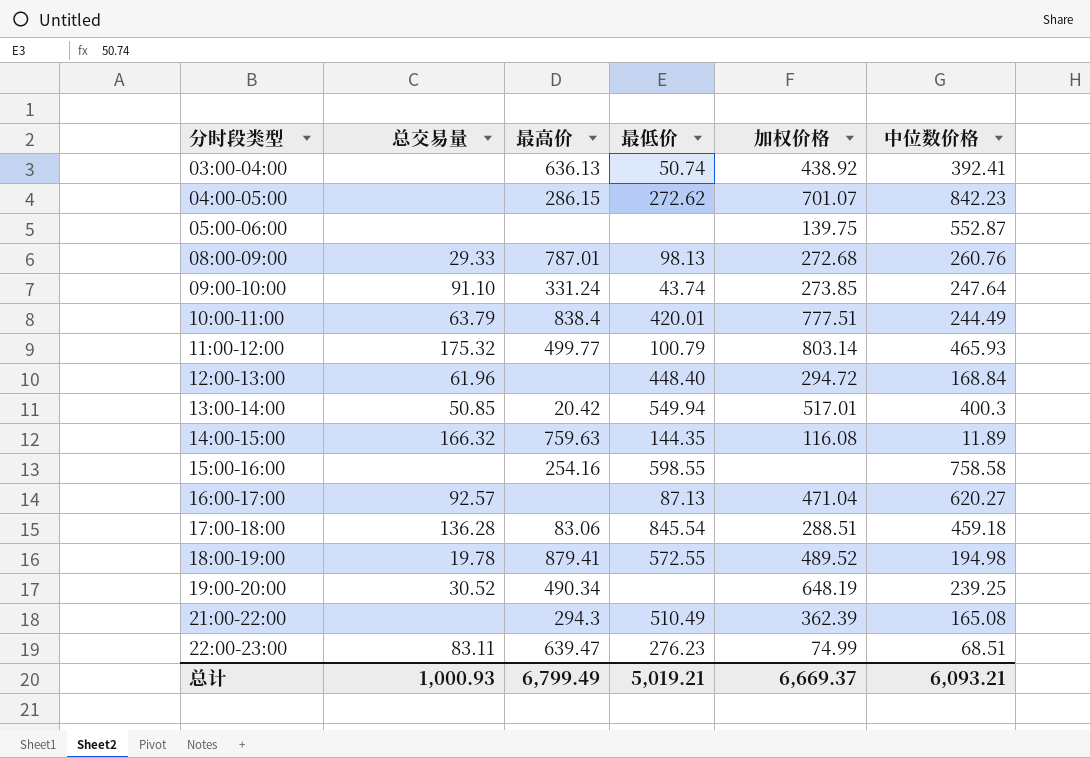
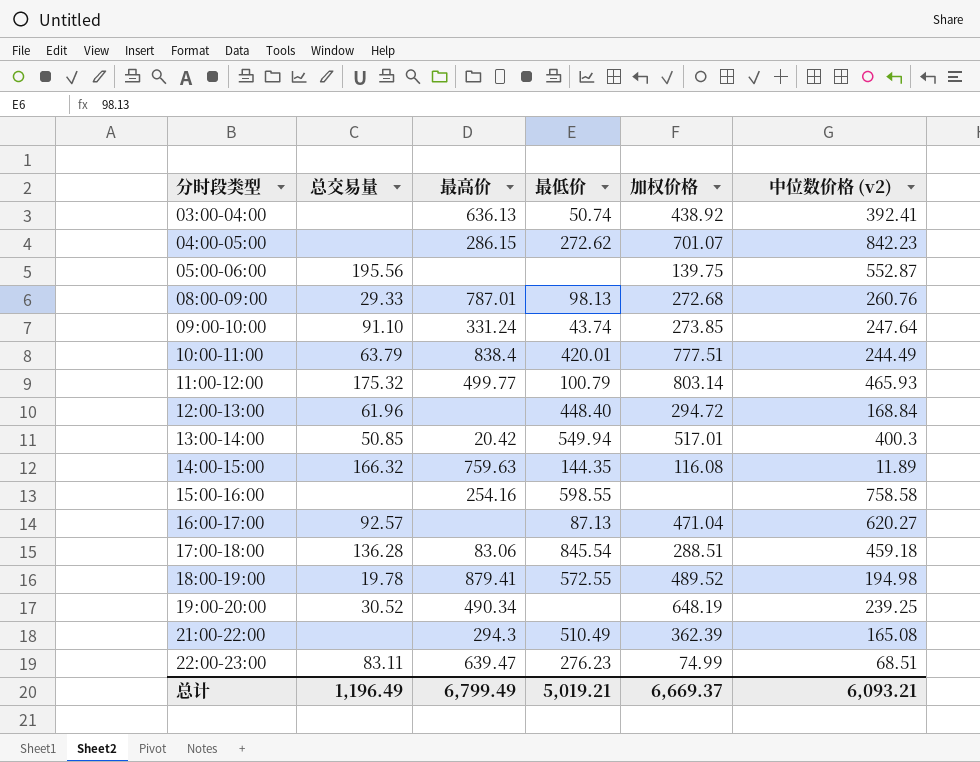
column name: 中位数价格 -> 中位数价格 (v2)
05:00-06:00 | 总交易量: none -> 195.56
总计 | 总交易量: 1,000.93 -> 1,196.49

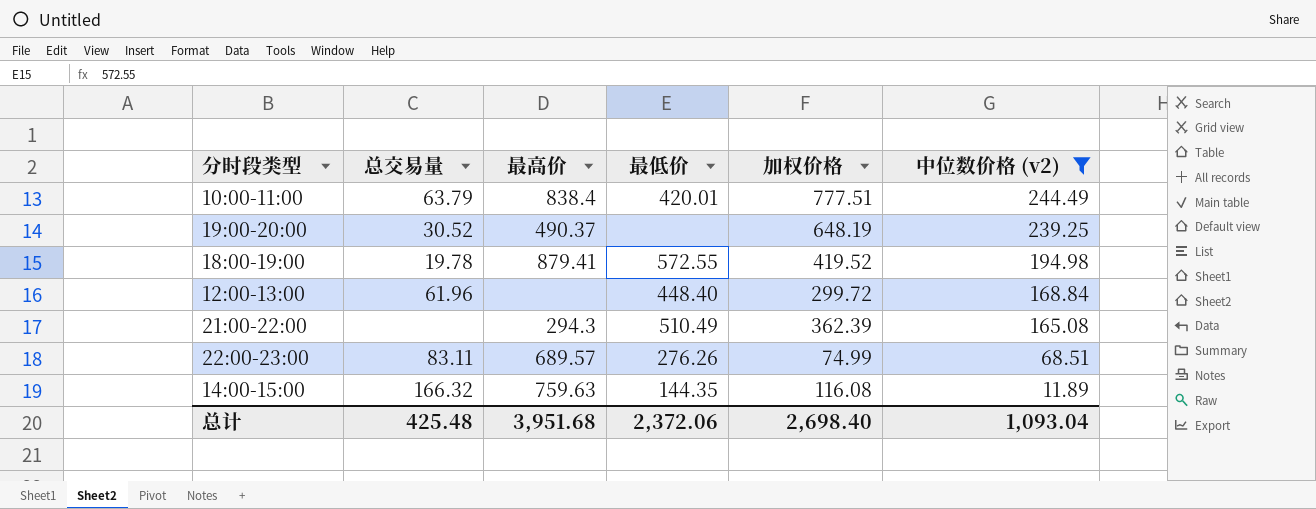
filter: none -> 中位数价格 (v2) <= 244.49
row order: 分时段类型 ascending -> 中位数价格 (v2) descending
19:00-20:00 | 最高价: 490.34 -> 490.37
18:00-19:00 | 加权价格: 489.52 -> 419.52
12:00-13:00 | 加权价格: 294.72 -> 299.72
22:00-23:00 | 最高价: 639.47 -> 689.57
22:00-23:00 | 最低价: 276.23 -> 276.26
总计 | 总交易量: 1,196.49 -> 425.48
总计 | 最高价: 6,799.49 -> 3,951.68
总计 | 最低价: 5,019.21 -> 2,372.06
总计 | 加权价格: 6,669.37 -> 2,698.40
总计 | 中位数价格 (v2): 6,093.21 -> 1,093.04

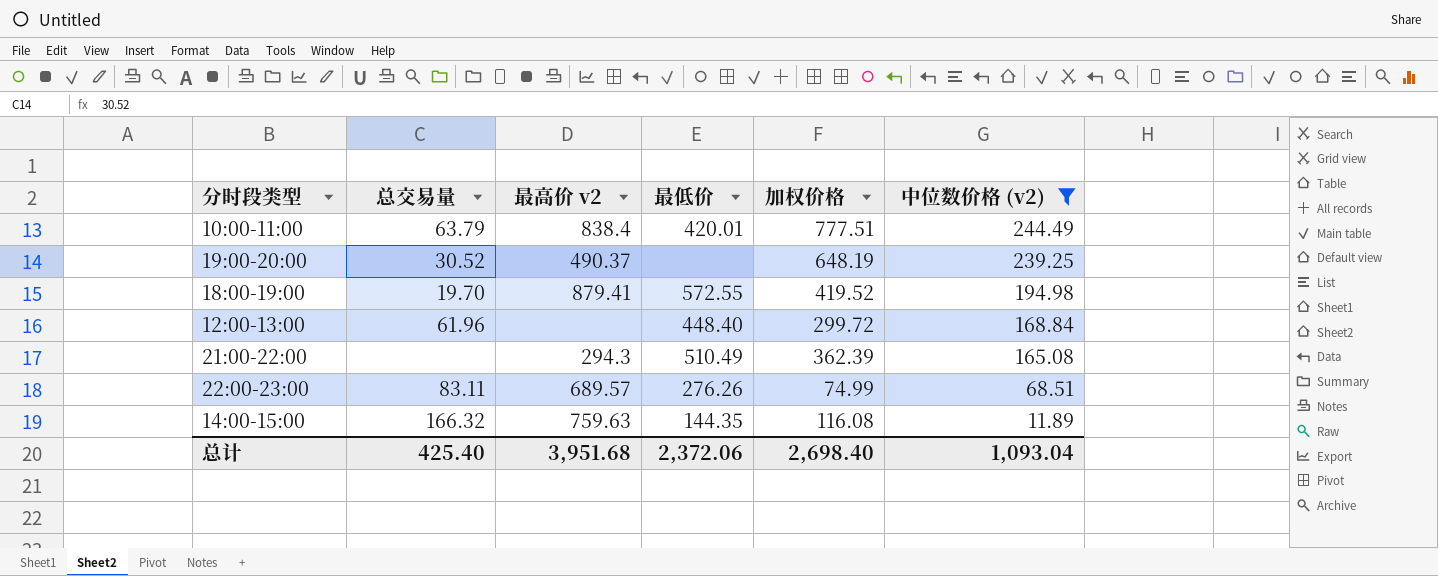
column name: 最高价 -> 最高价 v2
18:00-19:00 | 总交易量: 19.78 -> 19.70
总计 | 总交易量: 425.48 -> 425.40

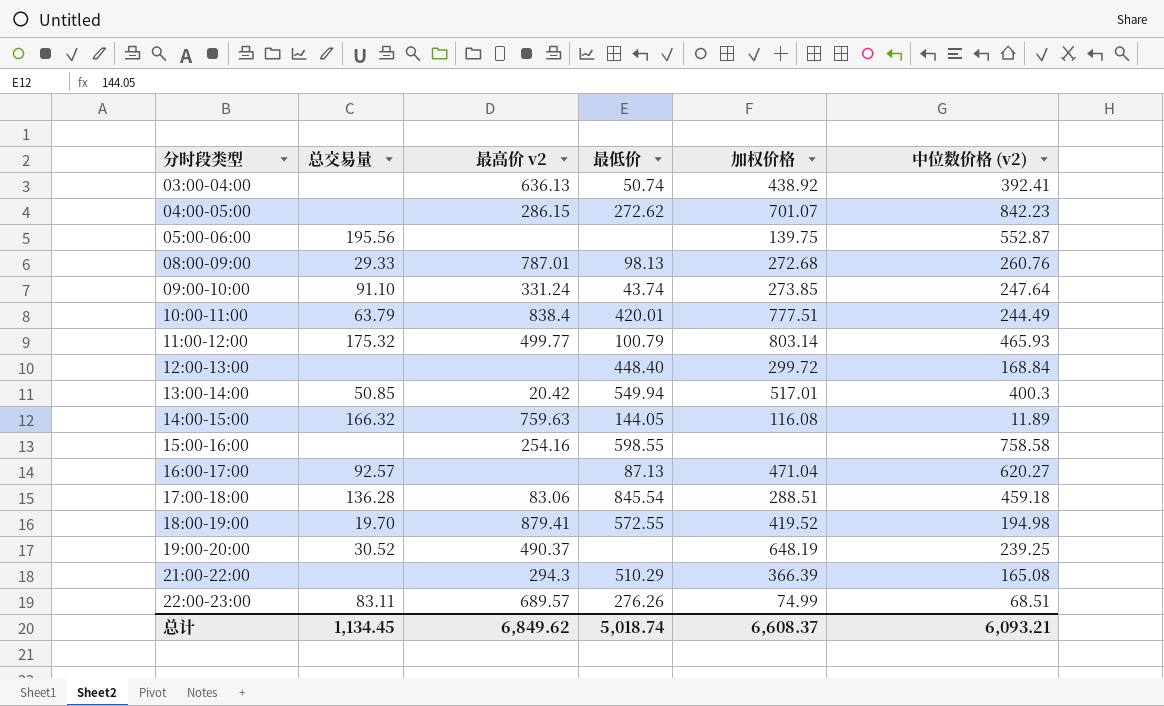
filter: 中位数价格 (v2) <= 244.49 -> none
row order: 中位数价格 (v2) descending -> 分时段类型 ascending
12:00-13:00 | 总交易量: 61.96 -> none
14:00-15:00 | 最低价: 144.35 -> 144.05
21:00-22:00 | 最低价: 510.49 -> 510.29
21:00-22:00 | 加权价格: 362.39 -> 366.39
总计 | 总交易量: 425.40 -> 1,134.45
总计 | 最高价 v2: 3,951.68 -> 6,849.62
总计 | 最低价: 2,372.06 -> 5,018.74
总计 | 加权价格: 2,698.40 -> 6,608.37
总计 | 中位数价格 (v2): 1,093.04 -> 6,093.21

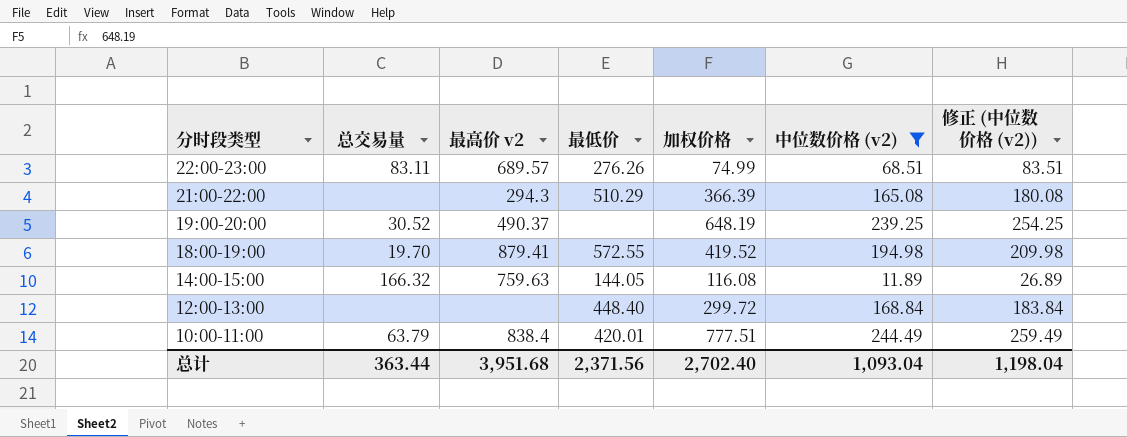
filter: none -> 中位数价格 (v2) <= 244.49
row order: 分时段类型 ascending -> 分时段类型 descending
column 修正 (中位数价格 (v2)) | formula: none -> [中位数价格 (v2)] + 15
总计 | 总交易量: 1,134.45 -> 363.44
总计 | 最高价 v2: 6,849.62 -> 3,951.68
总计 | 最低价: 5,018.74 -> 2,371.56
总计 | 加权价格: 6,608.37 -> 2,702.40
总计 | 中位数价格 (v2): 6,093.21 -> 1,093.04

